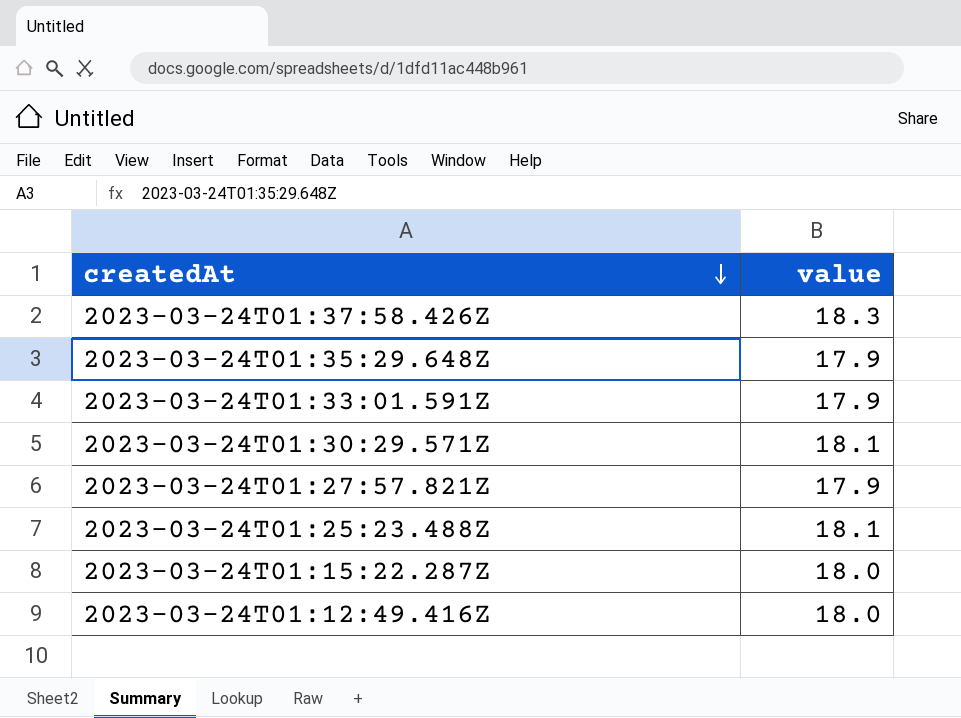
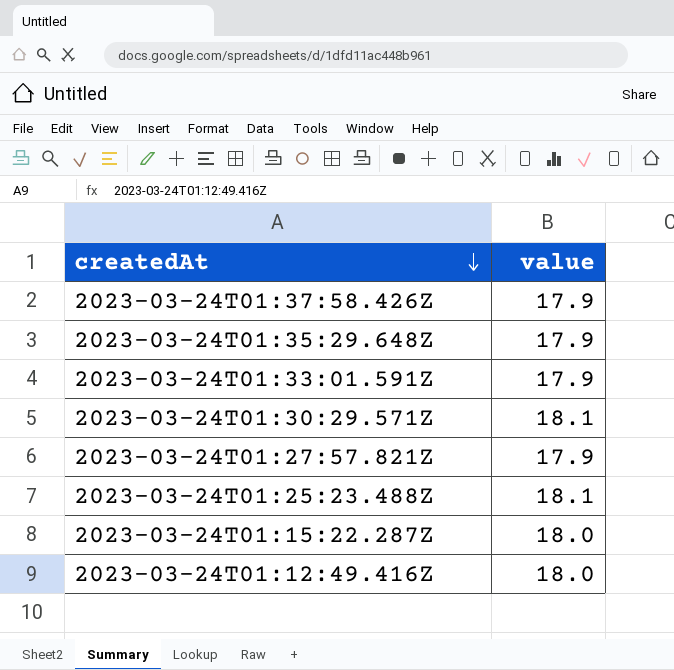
2023-03-24T01:37:58.426Z | value: 18.3 -> 17.9

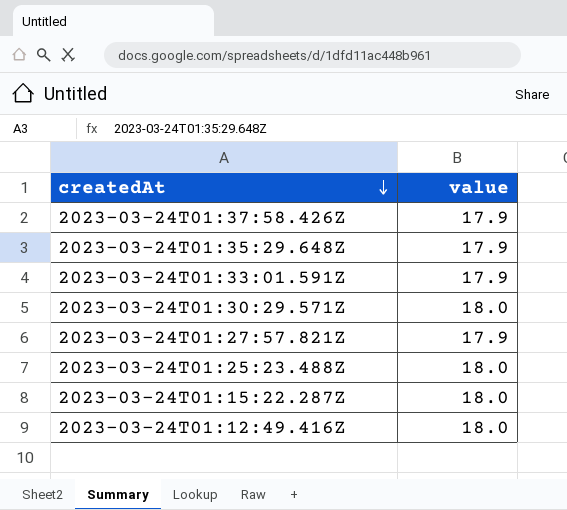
2023-03-24T01:30:29.571Z | value: 18.1 -> 18.0
2023-03-24T01:25:23.488Z | value: 18.1 -> 18.0

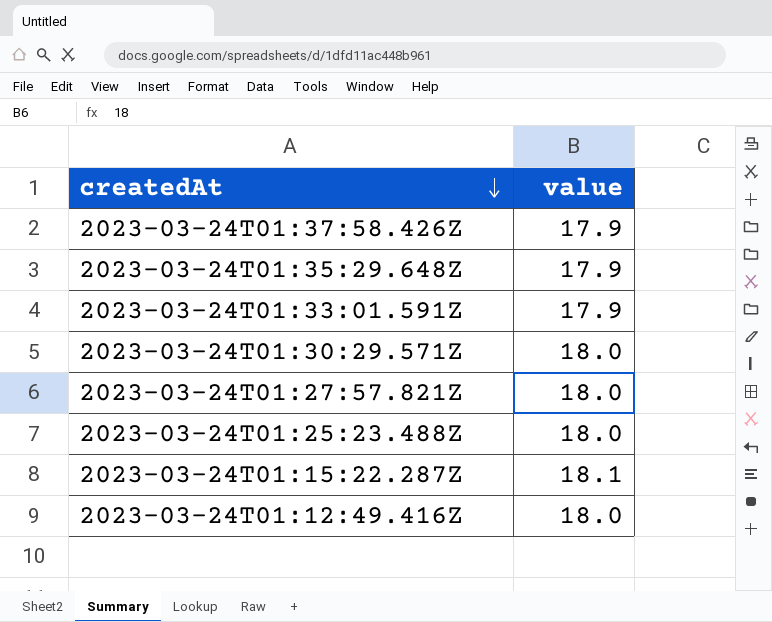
2023-03-24T01:27:57.821Z | value: 17.9 -> 18.0
2023-03-24T01:15:22.287Z | value: 18.0 -> 18.1

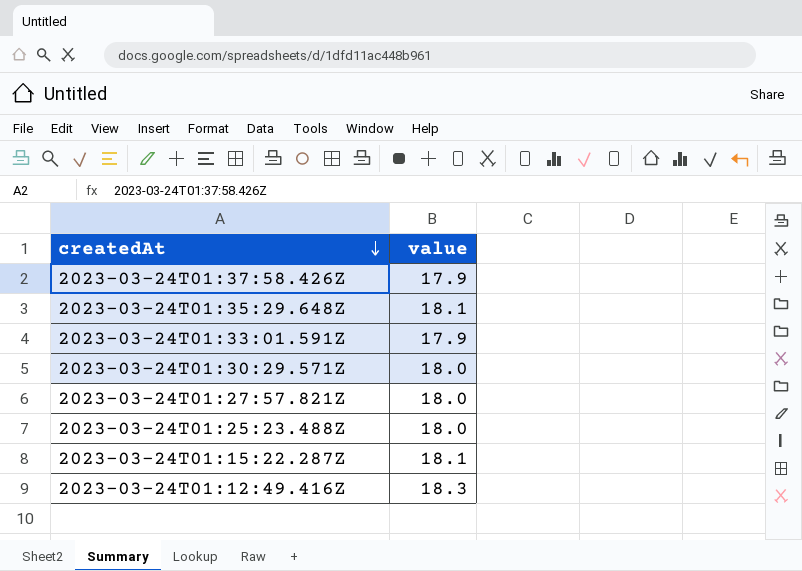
2023-03-24T01:35:29.648Z | value: 17.9 -> 18.1
2023-03-24T01:12:49.416Z | value: 18.0 -> 18.3

